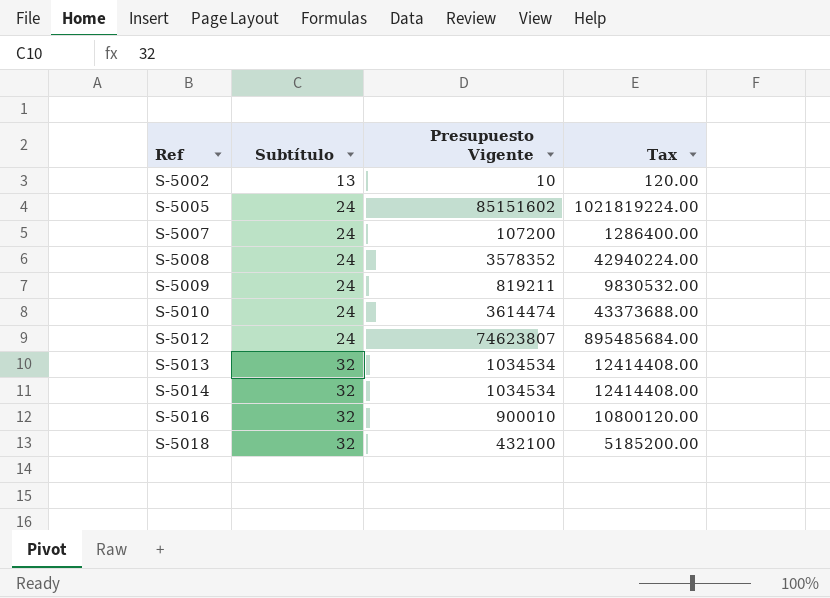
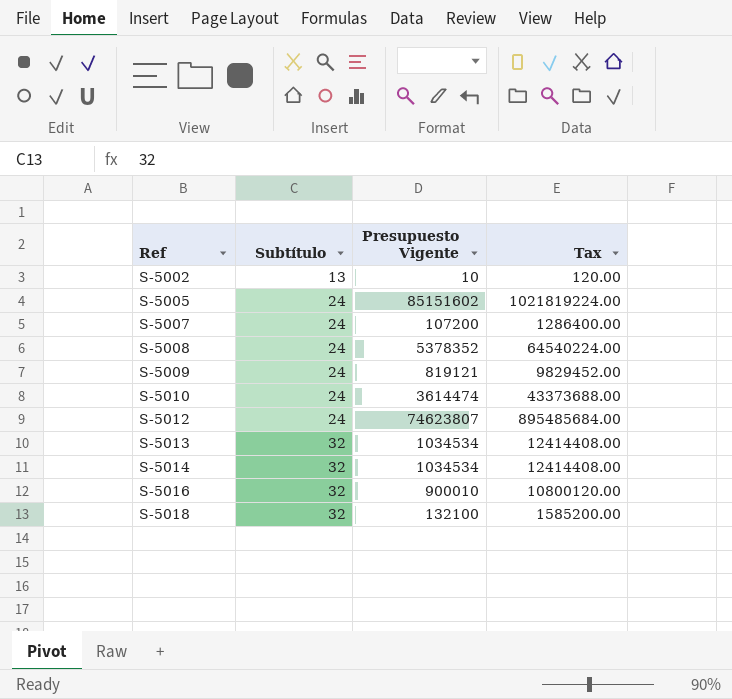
S-5008 | Presupuesto Vigente: 3578352 -> 5378352
S-5008 | Tax: 42940224.00 -> 64540224.00
S-5009 | Presupuesto Vigente: 819211 -> 819121
S-5009 | Tax: 9830532.00 -> 9829452.00
S-5018 | Presupuesto Vigente: 432100 -> 132100
S-5018 | Tax: 5185200.00 -> 1585200.00

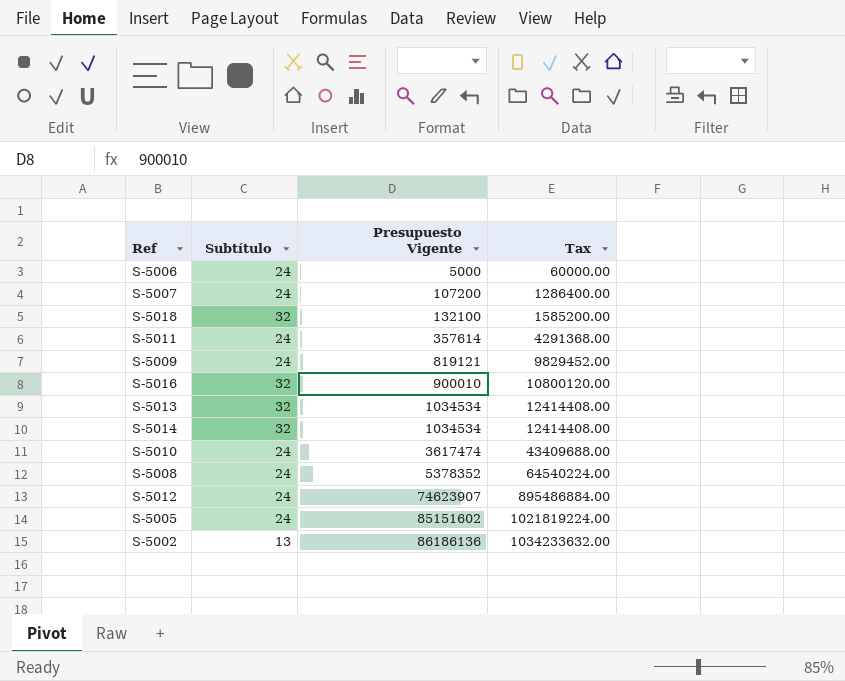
row order: Ref ascending -> Presupuesto Vigente ascending
row S-5006: none -> 24 | 5000 | 60000.00
row S-5011: none -> 24 | 357614 | 4291368.00
S-5010 | Presupuesto Vigente: 3614474 -> 3617474
S-5010 | Tax: 43373688.00 -> 43409688.00
S-5012 | Presupuesto Vigente: 74623807 -> 74623907
S-5012 | Tax: 895485684.00 -> 895486884.00
S-5002 | Presupuesto Vigente: 10 -> 86186136
S-5002 | Tax: 120.00 -> 1034233632.00

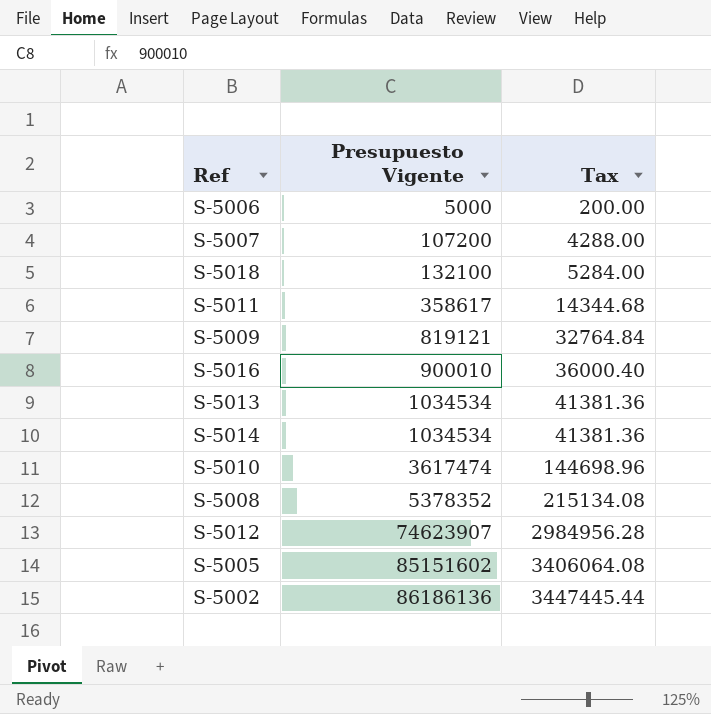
column Subtítulo | position: 2 -> none
column Tax | formula: [Presupuesto Vigente] * 12 -> [Presupuesto Vigente] * 0.04
S-5011 | Presupuesto Vigente: 357614 -> 358617

